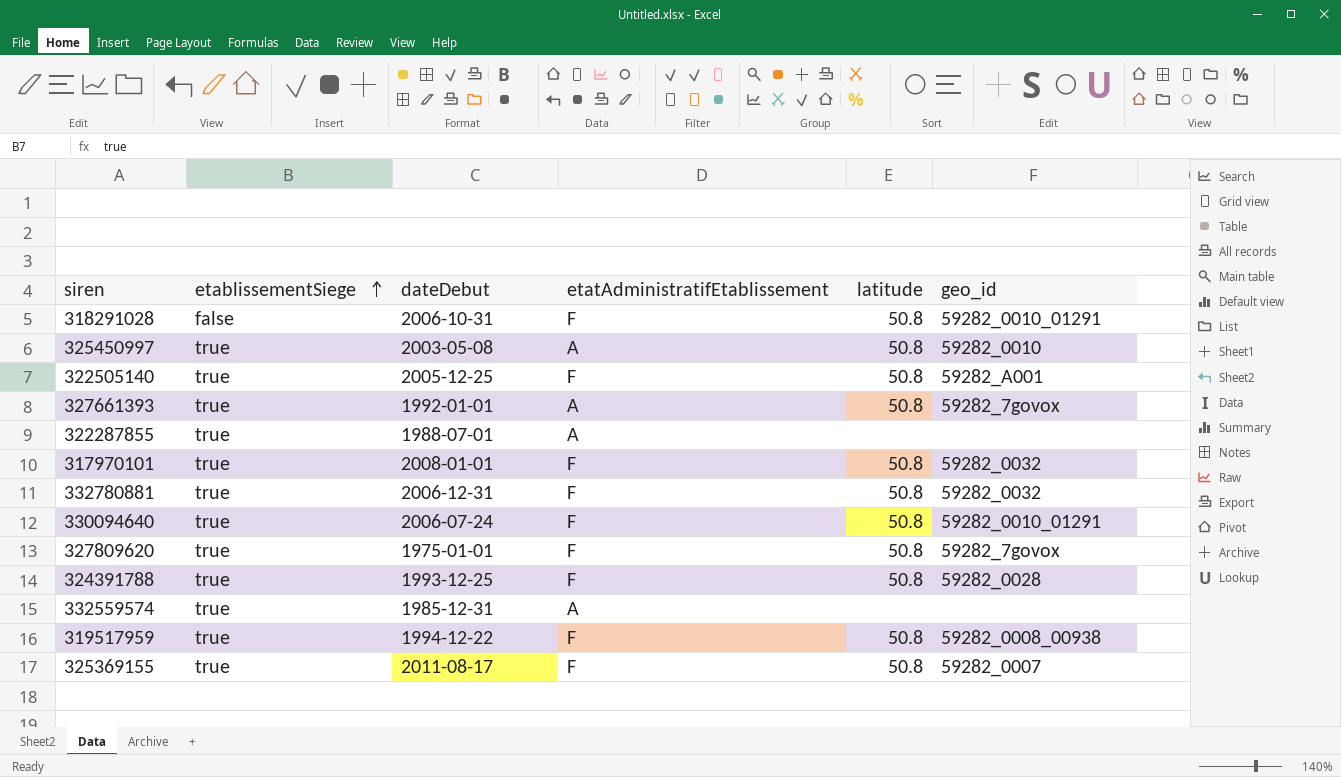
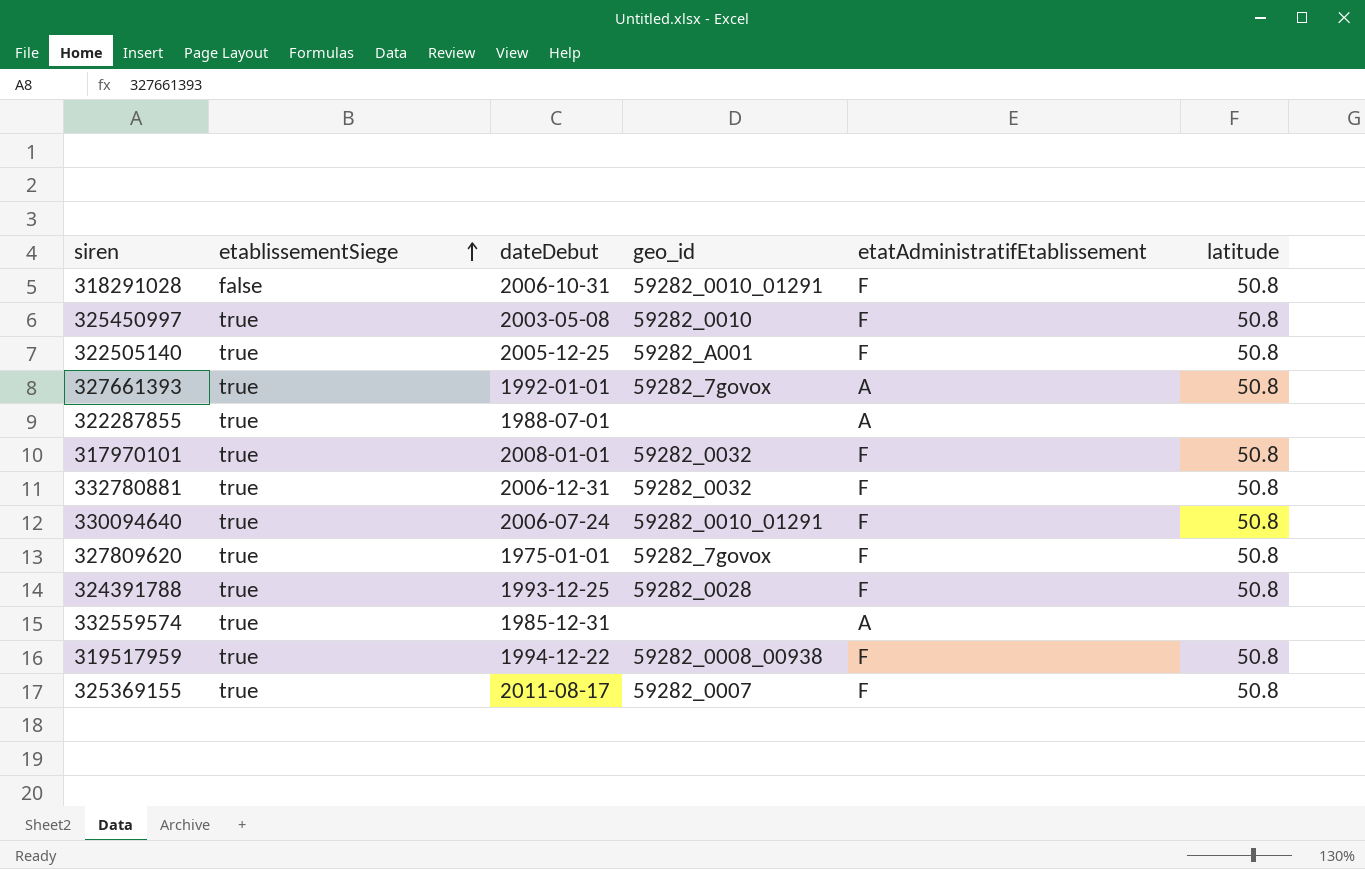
column geo_id | position: 6 -> 4
325450997 | etatAdministratifEtablissement: A -> F

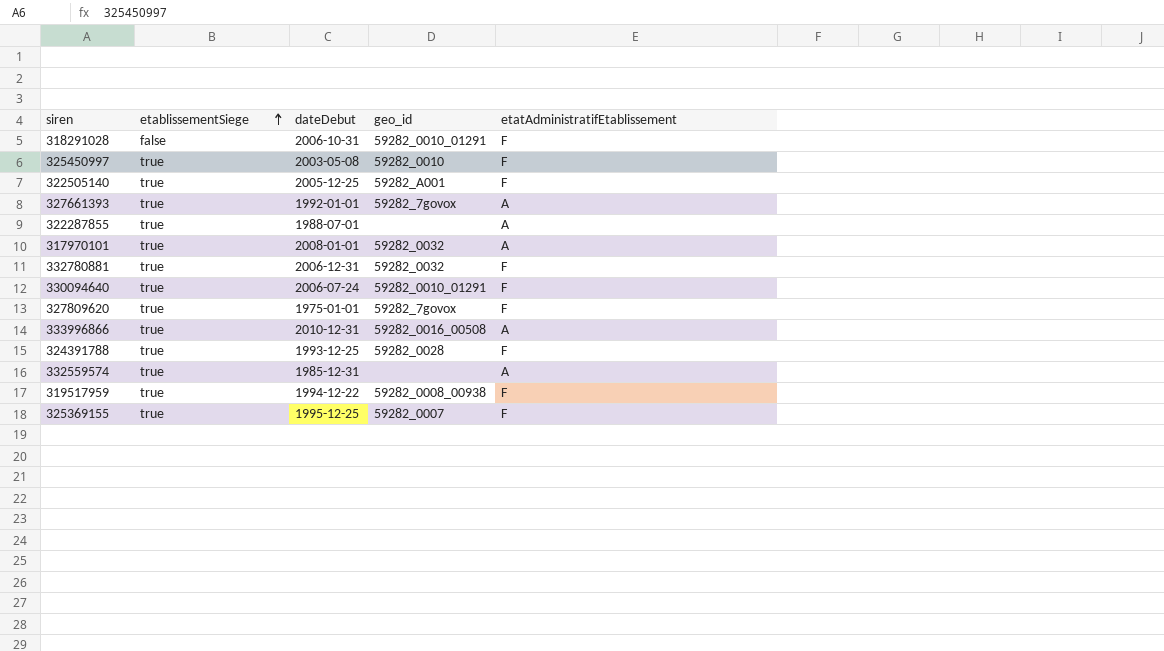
column latitude | position: 6 -> none
317970101 | etatAdministratifEtablissement: F -> A
row 333996866: none -> true | 2010-12-31 | 59282_0016_00508 | A
325369155 | dateDebut: 2011-08-17 -> 1995-12-25

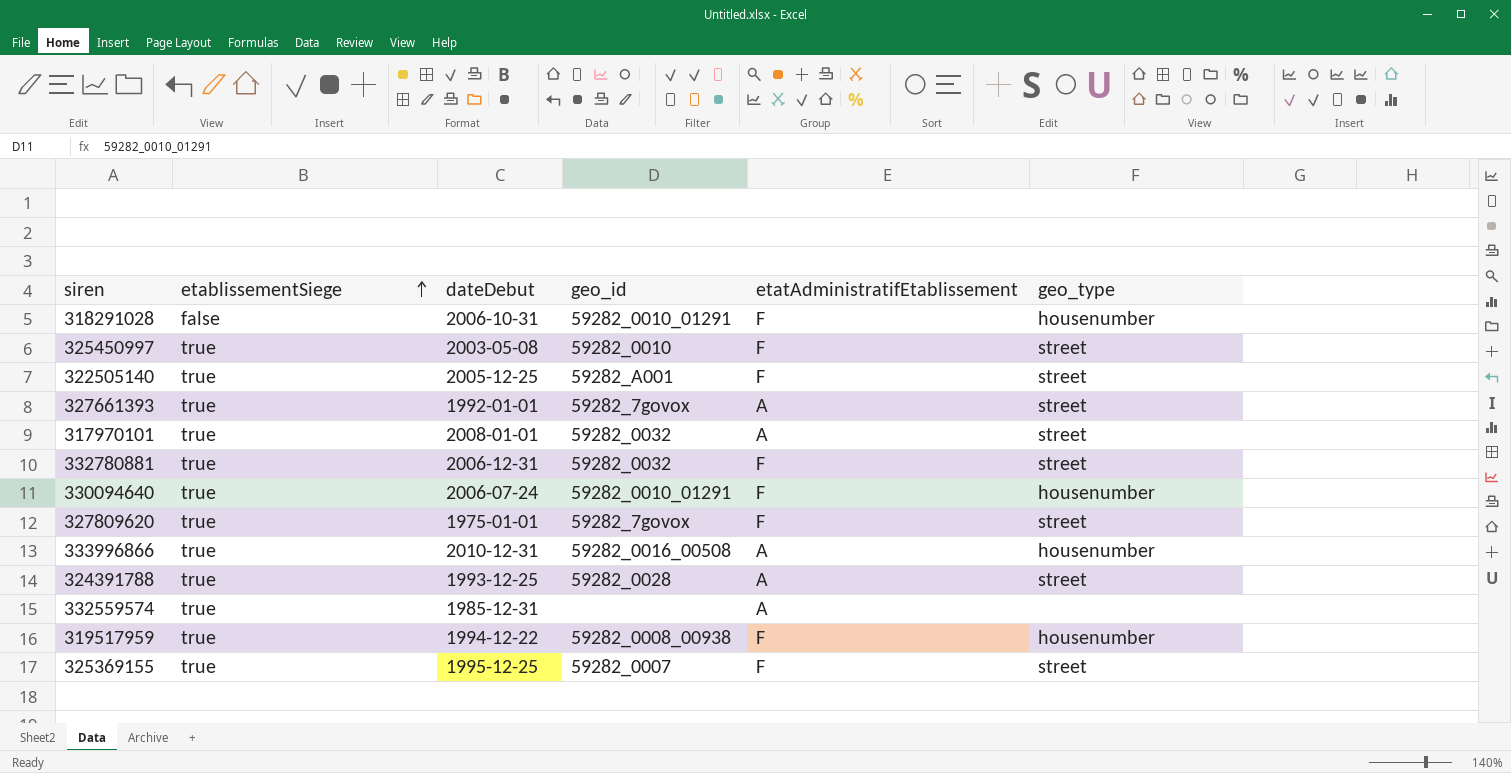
column geo_type | position: none -> 6
row 322287855: true | 1988-07-01 | none | A -> none
324391788 | etatAdministratifEtablissement: F -> A

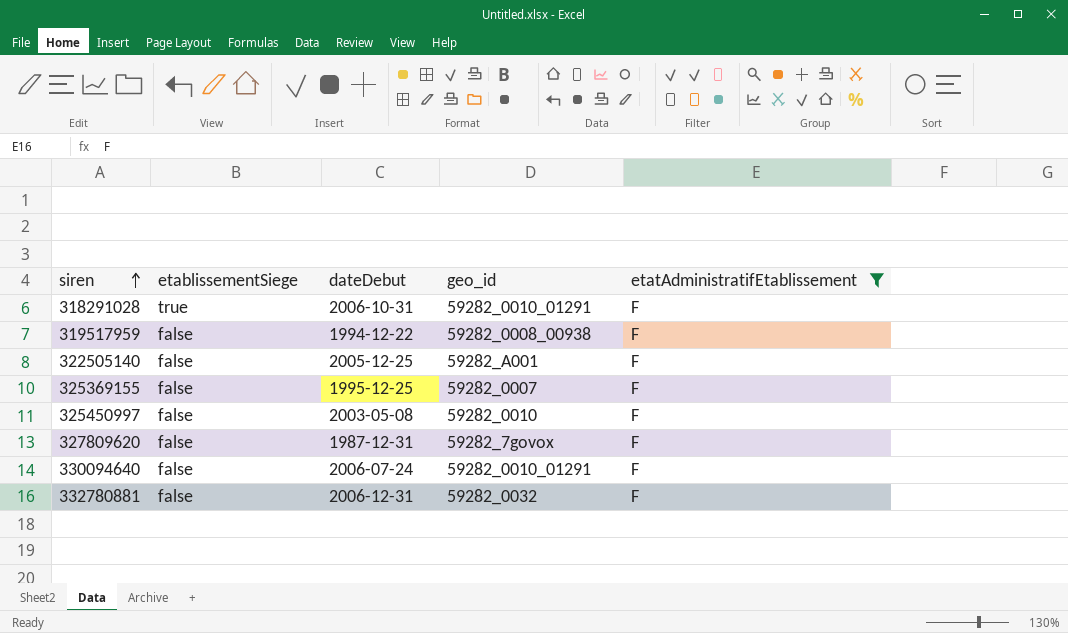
filter: none -> etatAdministratifEtablissement = F
row order: etablissementSiege ascending -> siren ascending
column geo_type | position: 6 -> none
318291028 | etablissementSiege: false -> true
319517959 | etablissementSiege: true -> false
322505140 | etablissementSiege: true -> false
325369155 | etablissementSiege: true -> false
325450997 | etablissementSiege: true -> false
327809620 | etablissementSiege: true -> false
327809620 | dateDebut: 1975-01-01 -> 1987-12-31
330094640 | etablissementSiege: true -> false
332780881 | etablissementSiege: true -> false

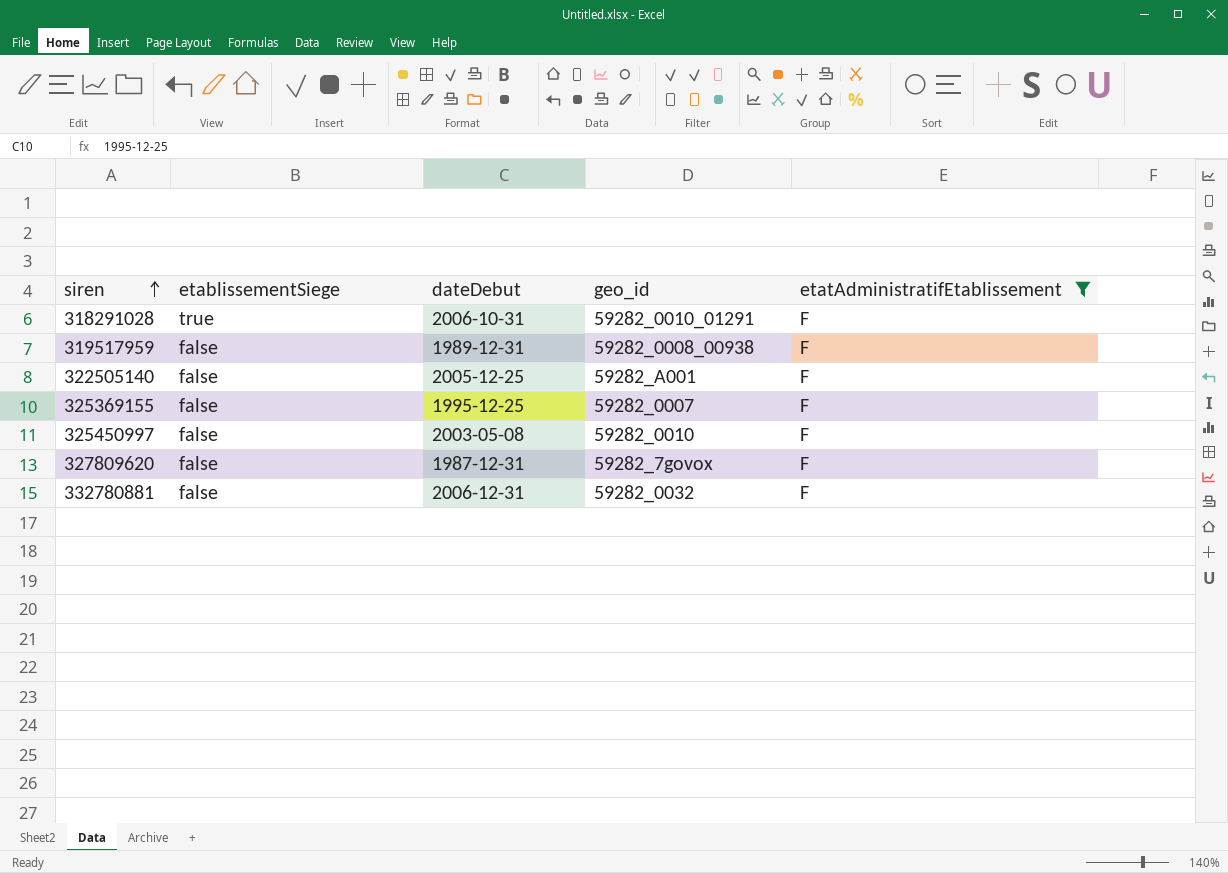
row 330094640: false | 2006-07-24 | 59282_0010_01291 | F -> none
319517959 | dateDebut: 1994-12-22 -> 1989-12-31

